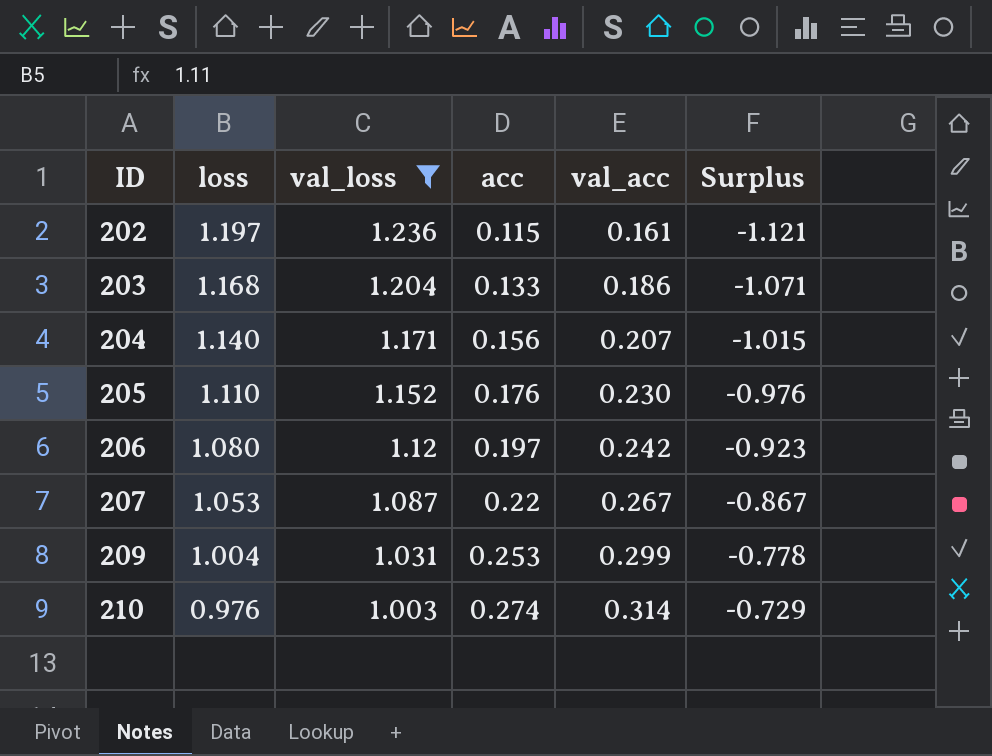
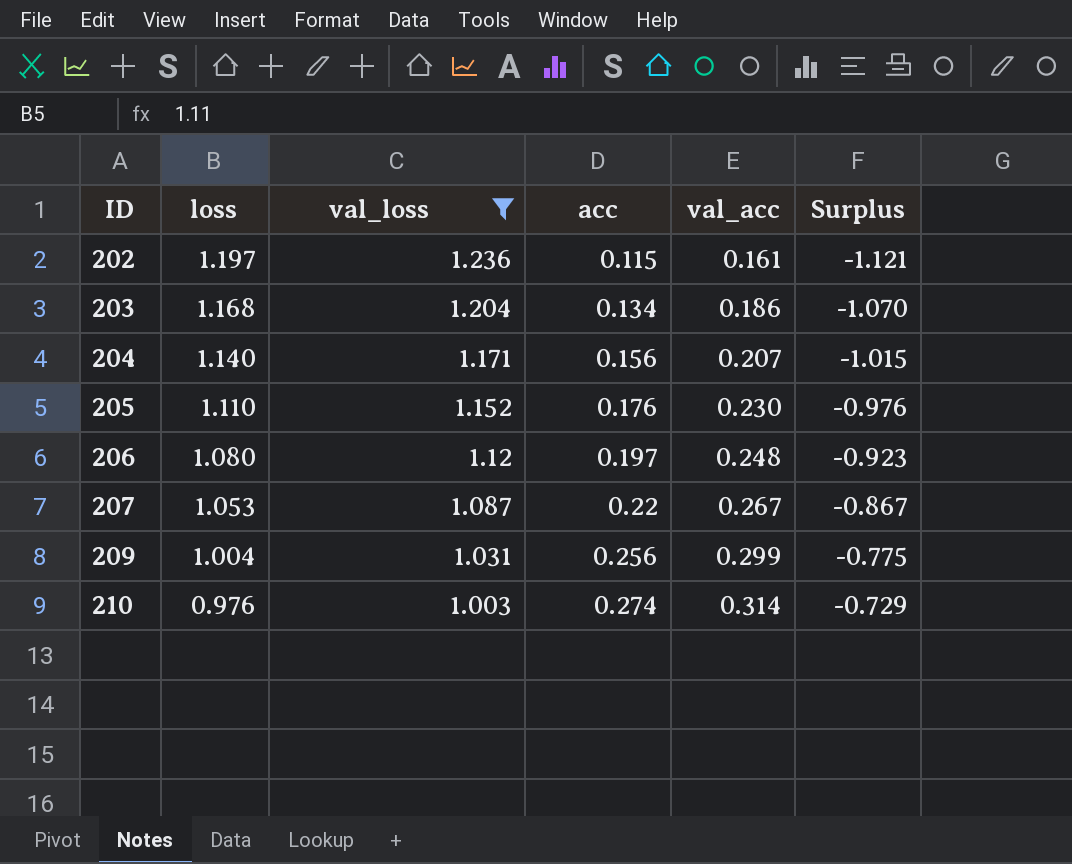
203 | acc: 0.133 -> 0.134
203 | Surplus: -1.071 -> -1.070
206 | val_acc: 0.242 -> 0.248
209 | acc: 0.253 -> 0.256
209 | Surplus: -0.778 -> -0.775

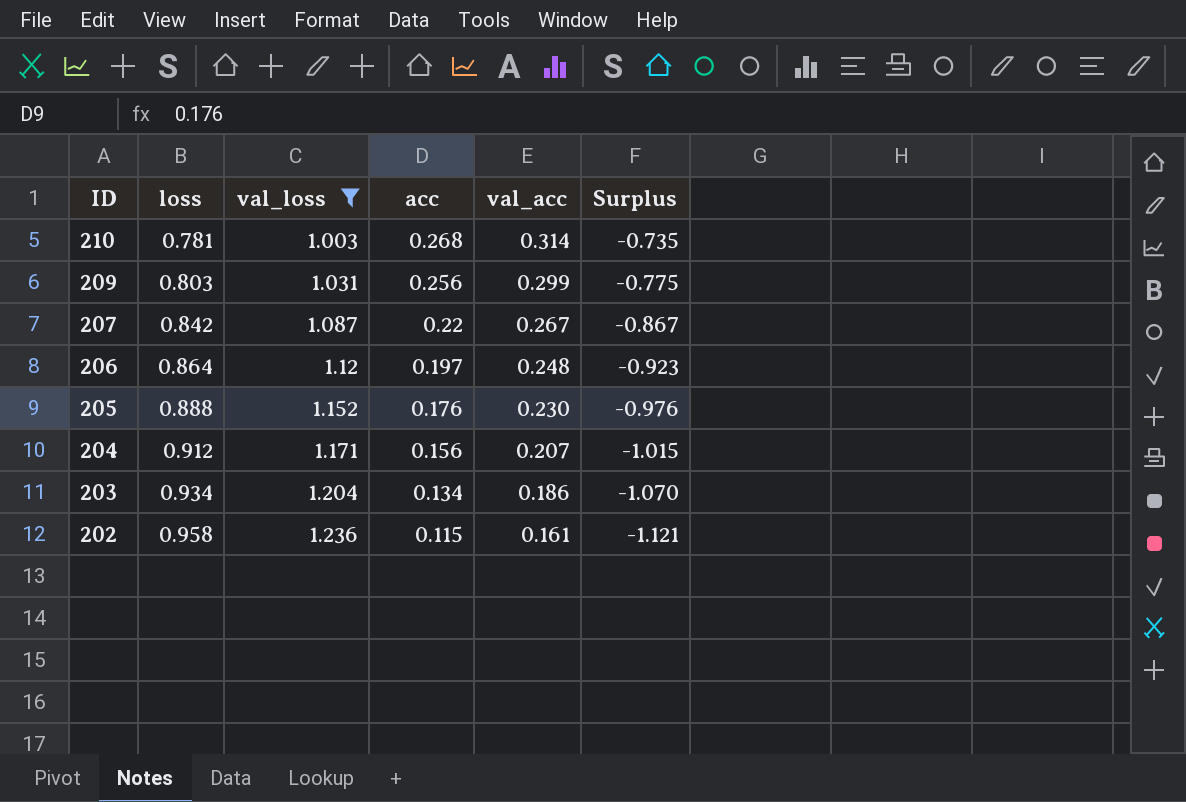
row order: ID ascending -> ID descending
210 | loss: 0.976 -> 0.781
210 | acc: 0.274 -> 0.268
210 | Surplus: -0.729 -> -0.735
209 | loss: 1.004 -> 0.803
207 | loss: 1.053 -> 0.842
206 | loss: 1.080 -> 0.864
205 | loss: 1.110 -> 0.888
204 | loss: 1.140 -> 0.912
203 | loss: 1.168 -> 0.934
202 | loss: 1.197 -> 0.958

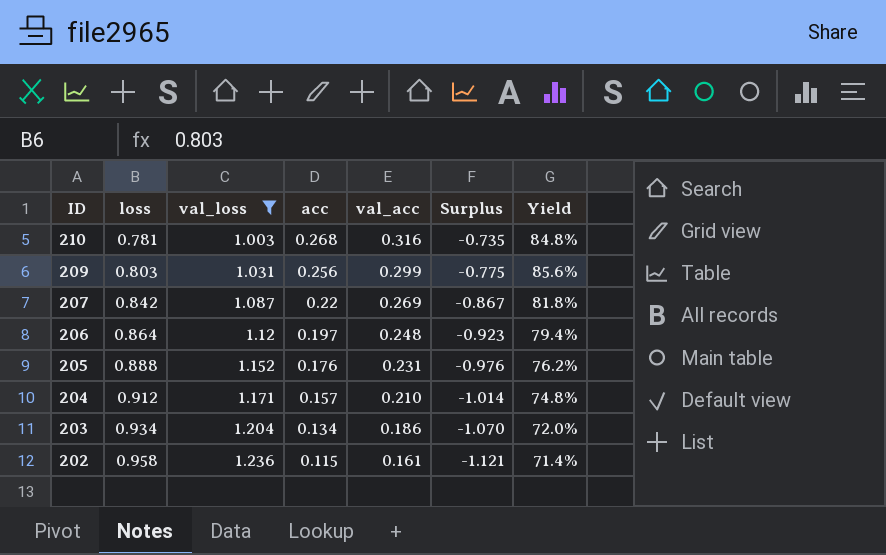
column Yield | formula: none -> [acc] / [val_acc]
210 | val_acc: 0.314 -> 0.316
207 | val_acc: 0.267 -> 0.269
205 | val_acc: 0.230 -> 0.231
204 | acc: 0.156 -> 0.157
204 | val_acc: 0.207 -> 0.210
204 | Surplus: -1.015 -> -1.014

